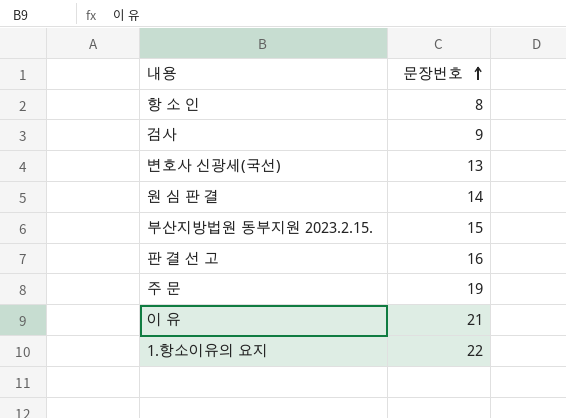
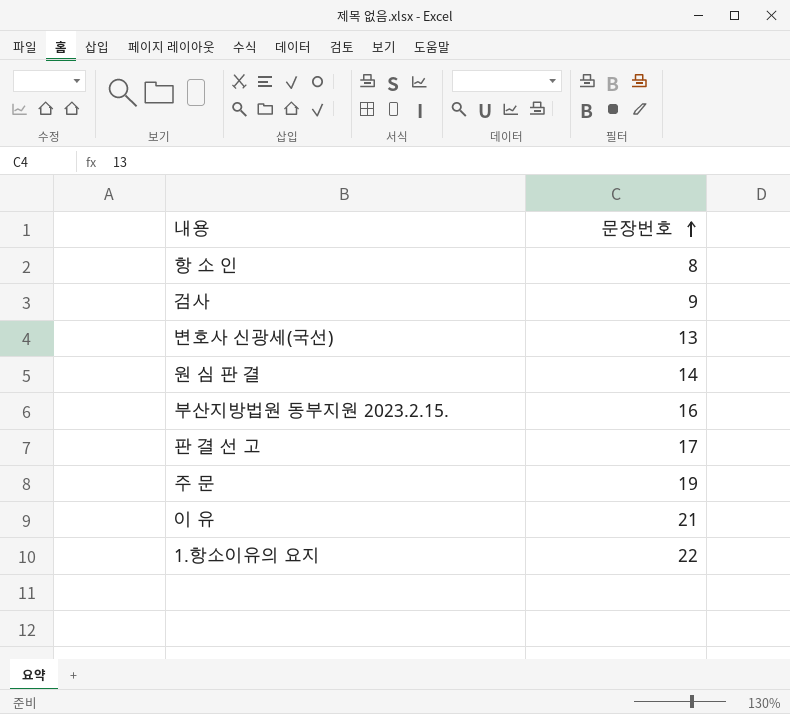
부산지방법원 동부지원 2023.2.15. | 문장번호: 15 -> 16
판 결 선 고 | 문장번호: 16 -> 17

